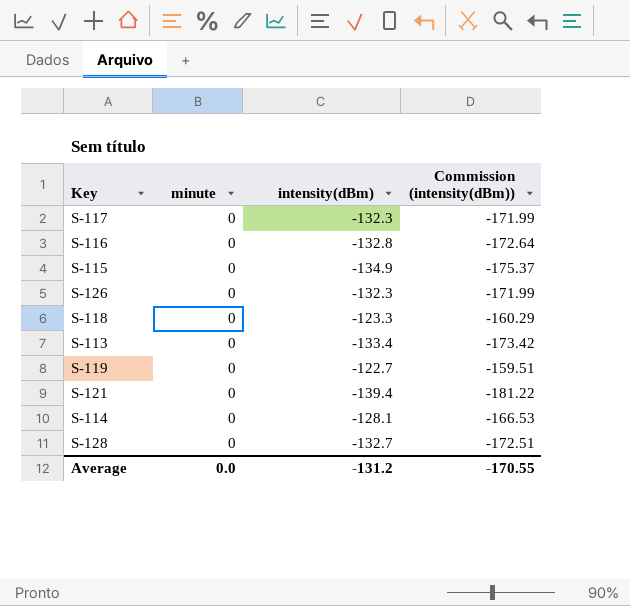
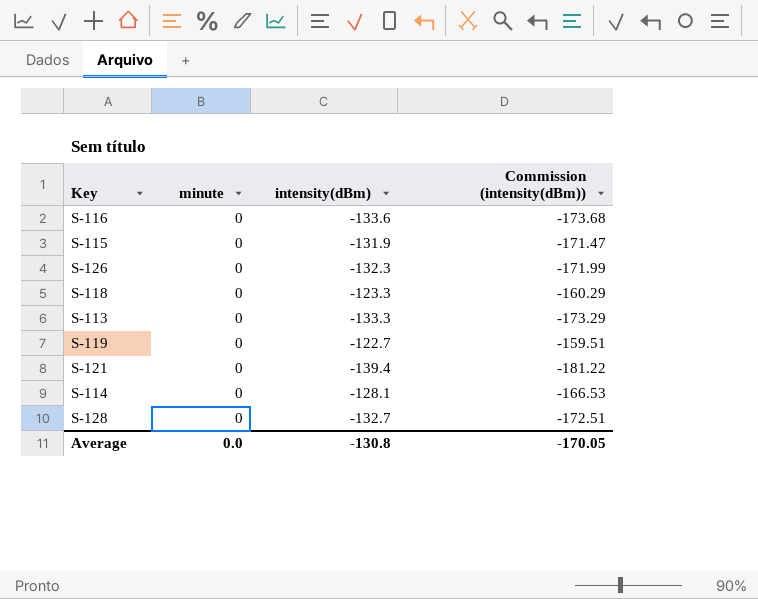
row S-117: 0 | -132.3 | -171.99 -> none
S-116 | intensity(dBm): -132.8 -> -133.6
S-116 | Commission (intensity(dBm)): -172.64 -> -173.68
S-115 | intensity(dBm): -134.9 -> -131.9
S-115 | Commission (intensity(dBm)): -175.37 -> -171.47
S-113 | intensity(dBm): -133.4 -> -133.3
S-113 | Commission (intensity(dBm)): -173.42 -> -173.29
Average | intensity(dBm): -131.2 -> -130.8
Average | Commission (intensity(dBm)): -170.55 -> -170.05

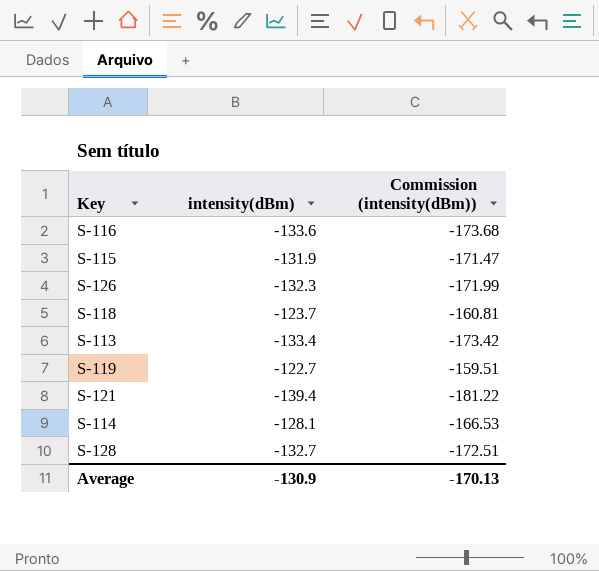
column minute | position: 2 -> none
S-118 | intensity(dBm): -123.3 -> -123.7
S-118 | Commission (intensity(dBm)): -160.29 -> -160.81
S-113 | intensity(dBm): -133.3 -> -133.4
S-113 | Commission (intensity(dBm)): -173.29 -> -173.42
Average | intensity(dBm): -130.8 -> -130.9
Average | Commission (intensity(dBm)): -170.05 -> -170.13

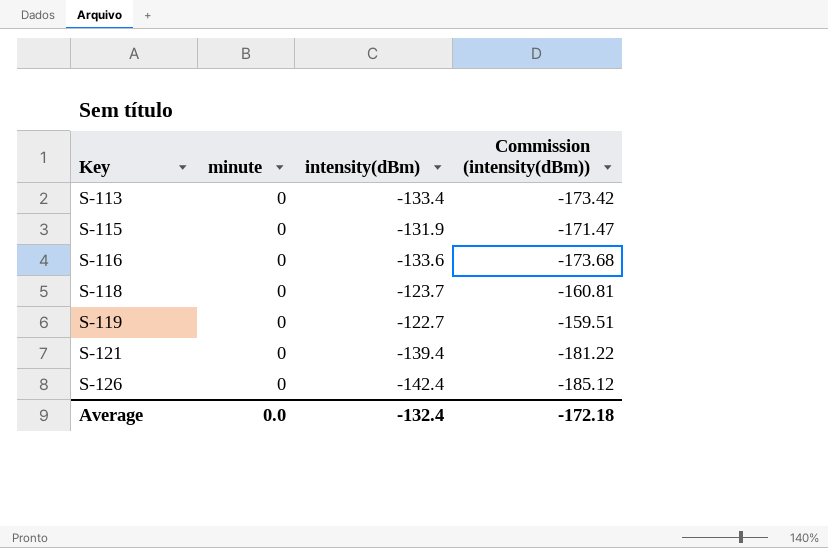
row order: none -> Key ascending
column minute | position: none -> 2
row S-114: -128.1 | -166.53 -> none
row S-128: -132.7 | -172.51 -> none
S-126 | intensity(dBm): -132.3 -> -142.4
S-126 | Commission (intensity(dBm)): -171.99 -> -185.12
Average | intensity(dBm): -130.9 -> -132.4
Average | Commission (intensity(dBm)): -170.13 -> -172.18

